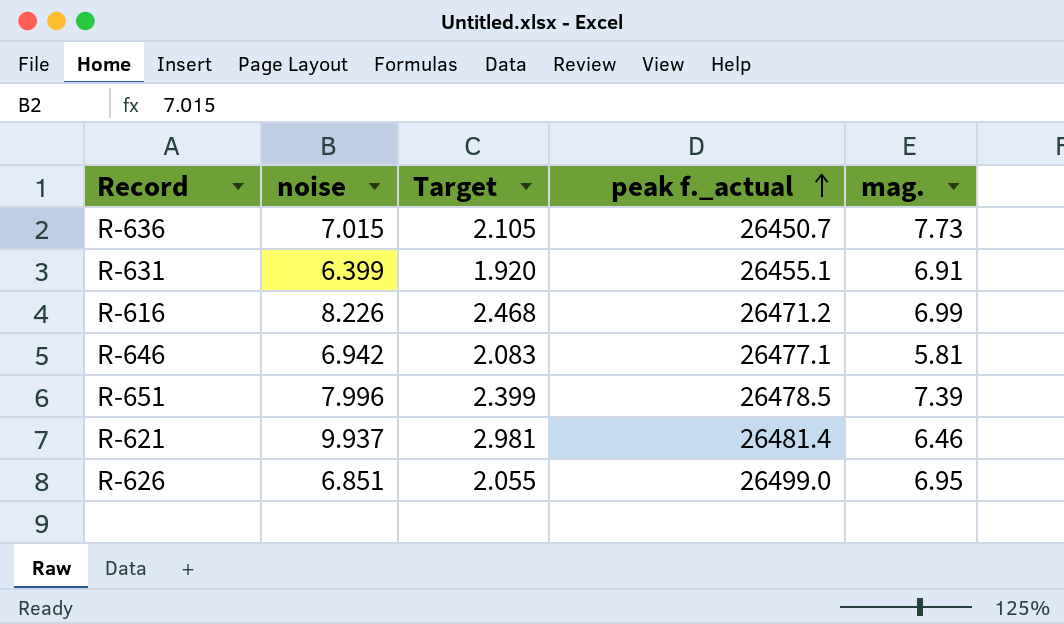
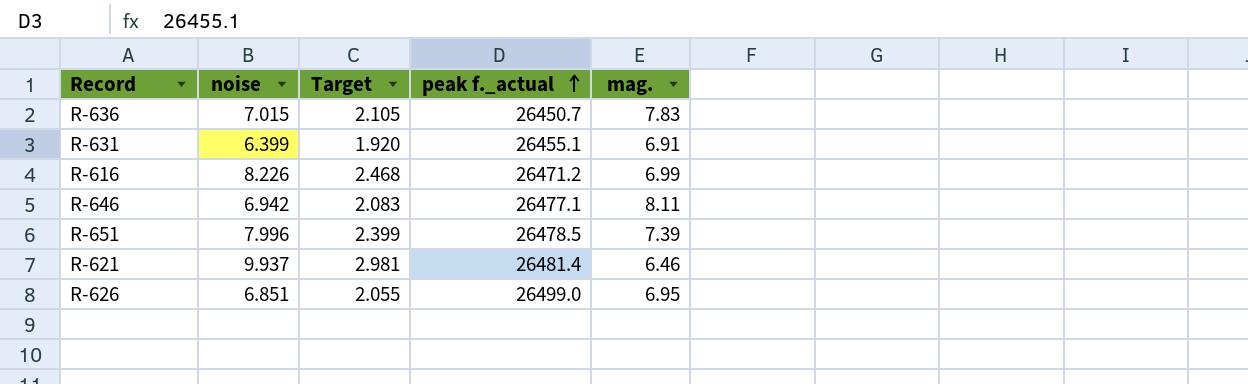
R-636 | mag.: 7.73 -> 7.83
R-646 | mag.: 5.81 -> 8.11

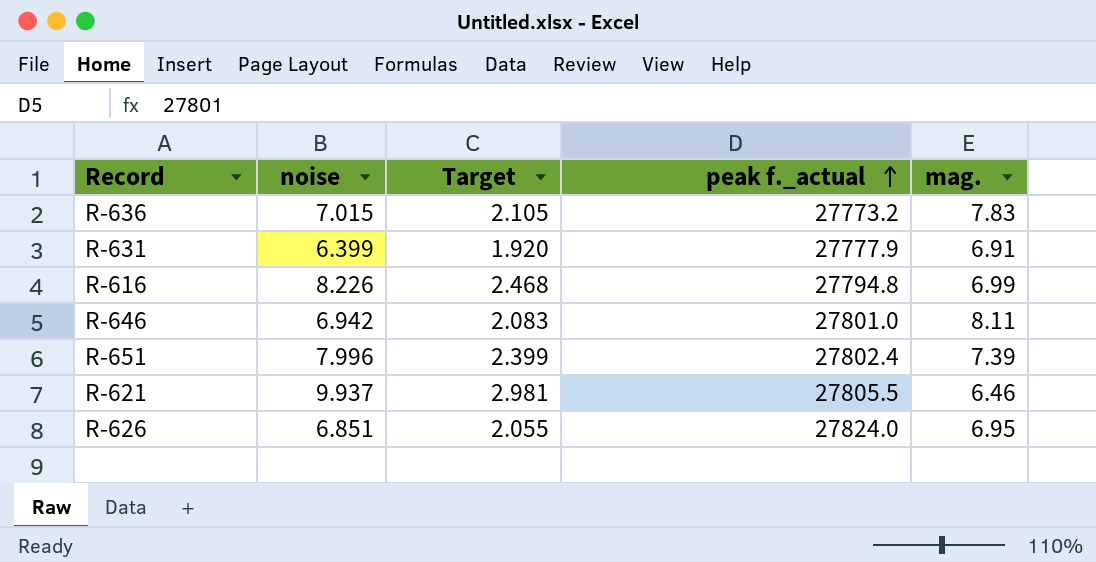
R-636 | peak f._actual: 26450.7 -> 27773.2
R-631 | peak f._actual: 26455.1 -> 27777.9
R-616 | peak f._actual: 26471.2 -> 27794.8
R-646 | peak f._actual: 26477.1 -> 27801.0
R-651 | peak f._actual: 26478.5 -> 27802.4
R-621 | peak f._actual: 26481.4 -> 27805.5
R-626 | peak f._actual: 26499.0 -> 27824.0

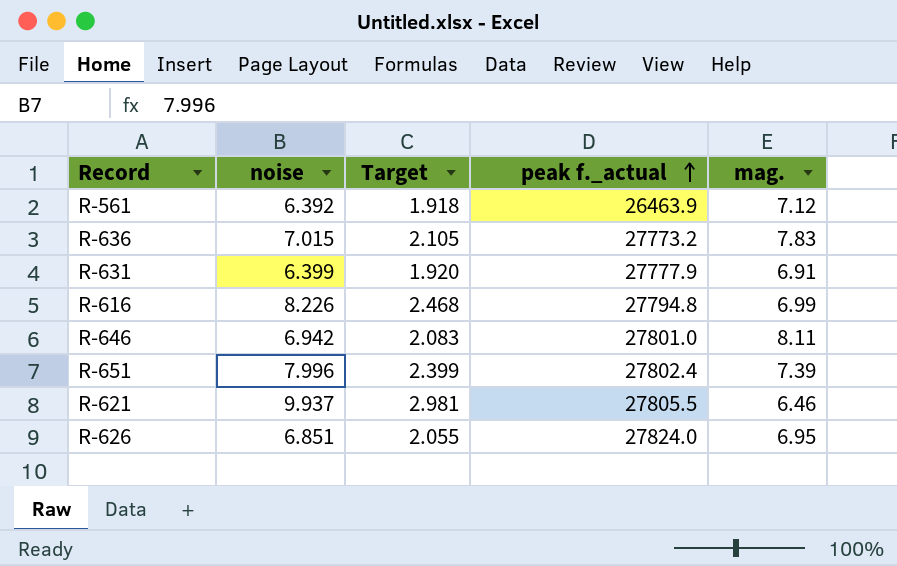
row R-561: none -> 6.392 | 1.918 | 26463.9 | 7.12

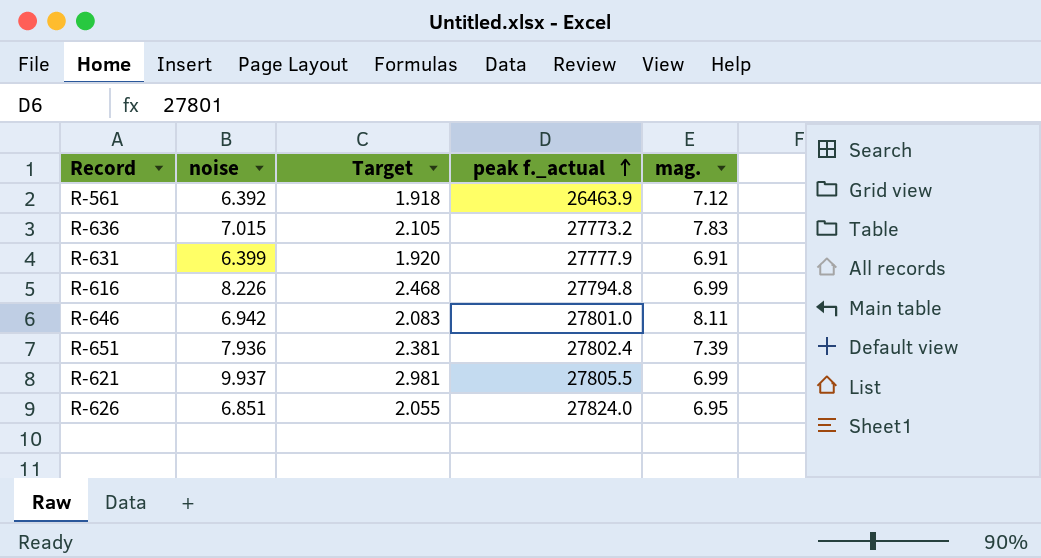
R-651 | noise: 7.996 -> 7.936
R-651 | Target: 2.399 -> 2.381
R-621 | mag.: 6.46 -> 6.99

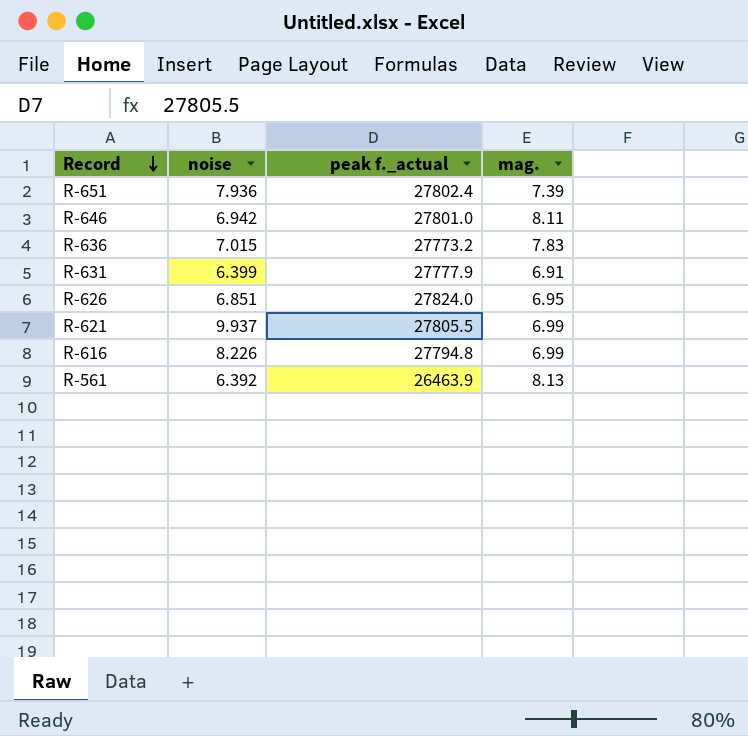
row order: peak f._actual ascending -> Record descending
column Target | formula: [noise] * 0.3 -> none
R-561 | mag.: 7.12 -> 8.13

